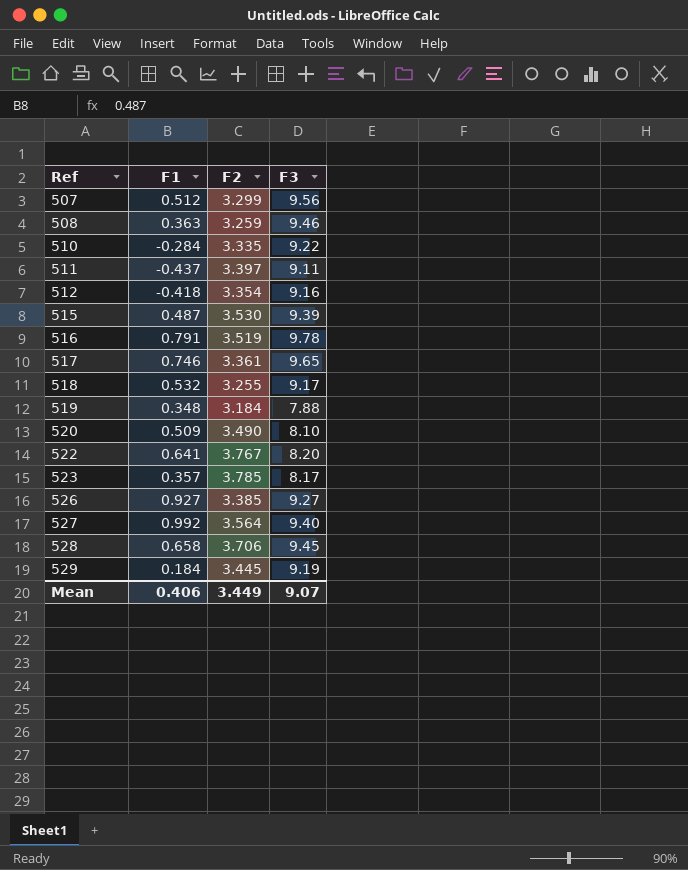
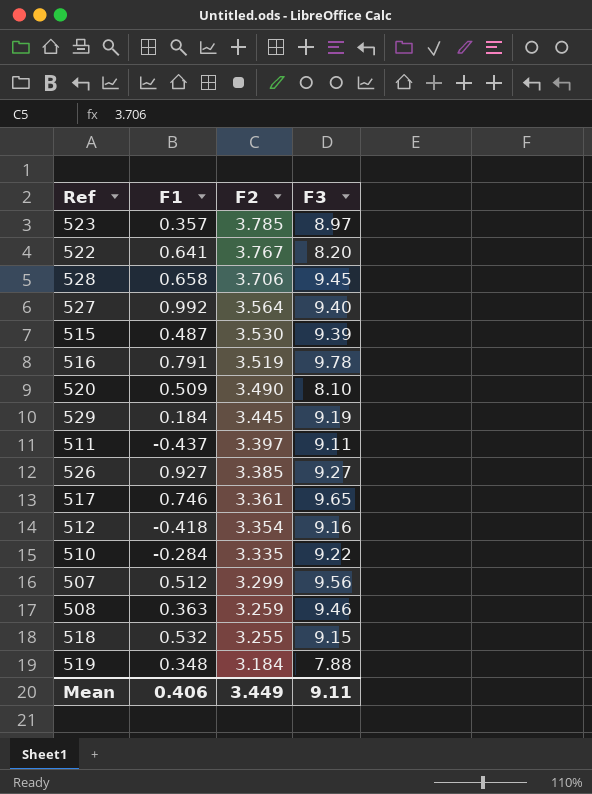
row order: Ref ascending -> F2 descending
523 | F3: 8.17 -> 8.97
518 | F3: 9.17 -> 9.15
Mean | F3: 9.07 -> 9.11

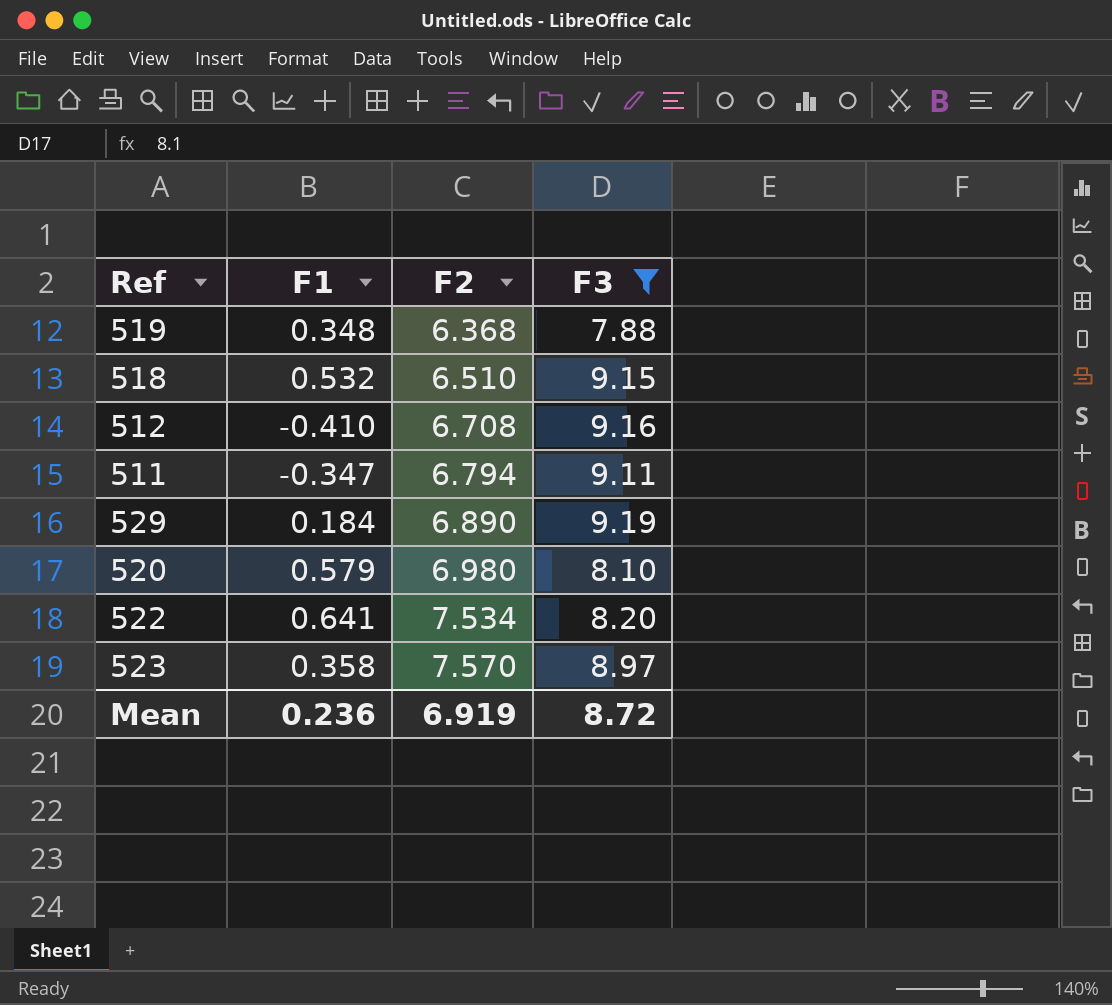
filter: none -> F3 <= 9.19
row order: F2 descending -> F2 ascending
519 | F2: 3.184 -> 6.368
518 | F2: 3.255 -> 6.510
512 | F1: -0.418 -> -0.410
512 | F2: 3.354 -> 6.708
511 | F1: -0.437 -> -0.347
511 | F2: 3.397 -> 6.794
529 | F2: 3.445 -> 6.890
520 | F1: 0.509 -> 0.579
520 | F2: 3.490 -> 6.980
522 | F2: 3.767 -> 7.534
523 | F1: 0.357 -> 0.358
523 | F2: 3.785 -> 7.570
Mean | F1: 0.406 -> 0.236
Mean | F2: 3.449 -> 6.919
Mean | F3: 9.11 -> 8.72

